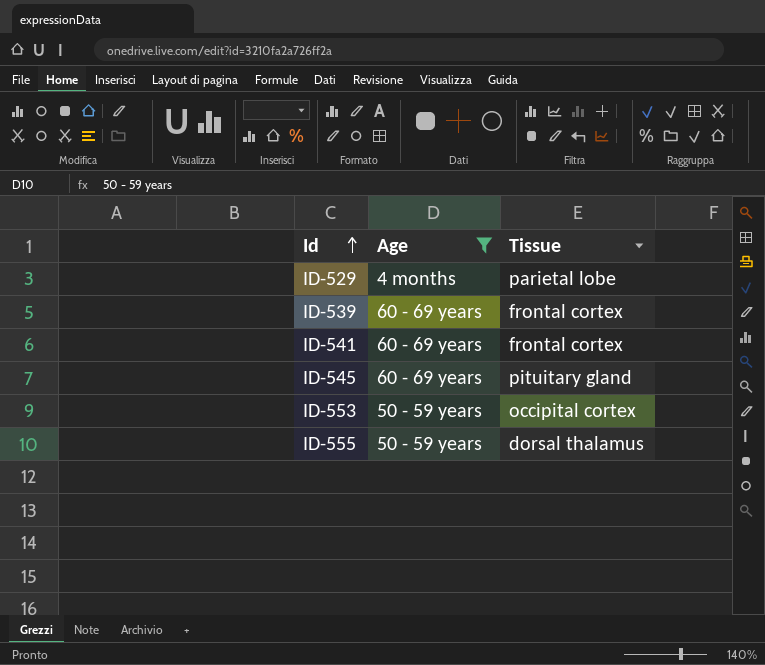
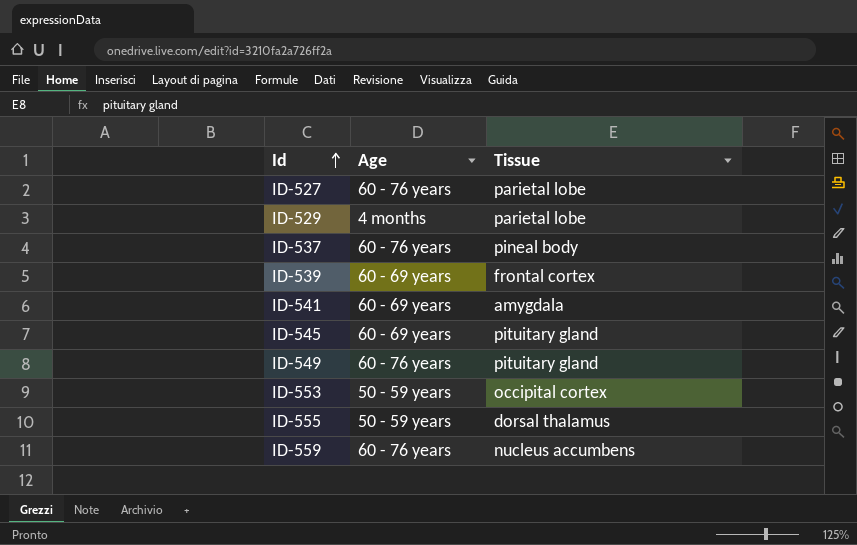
filter: Age != 60 - 76 years -> none
ID-541 | Tissue: frontal cortex -> amygdala

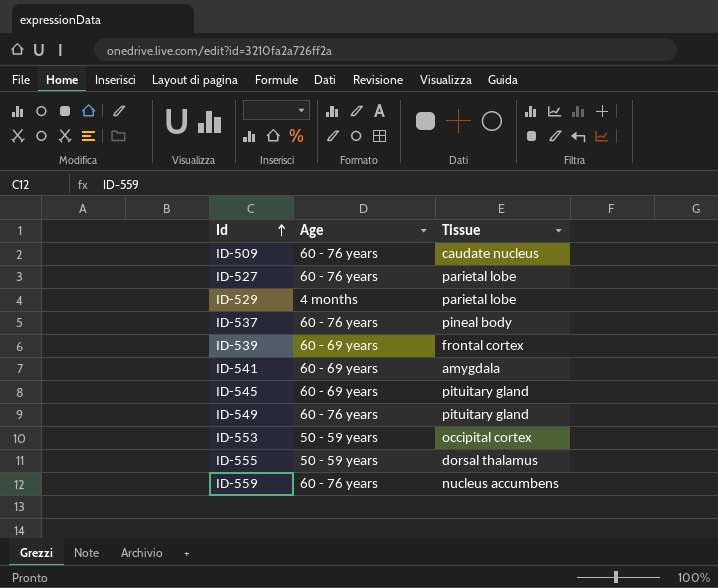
row ID-509: none -> 60 - 76 years | caudate nucleus

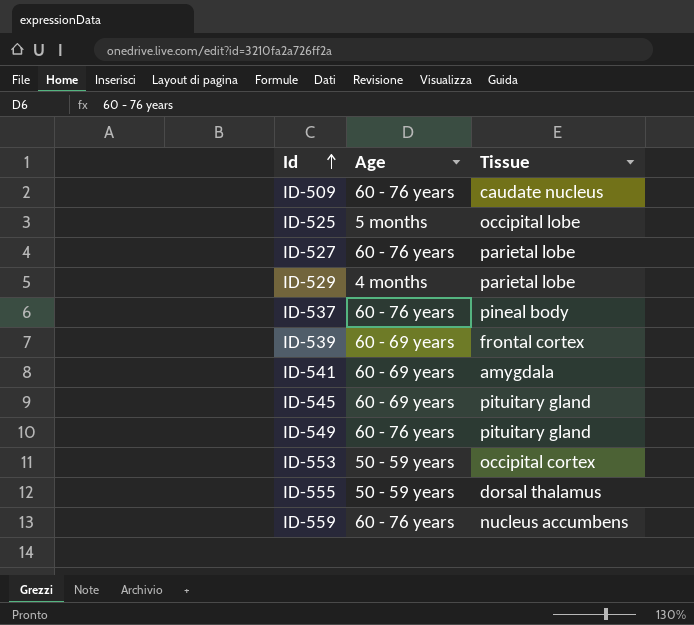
row ID-525: none -> 5 months | occipital lobe

